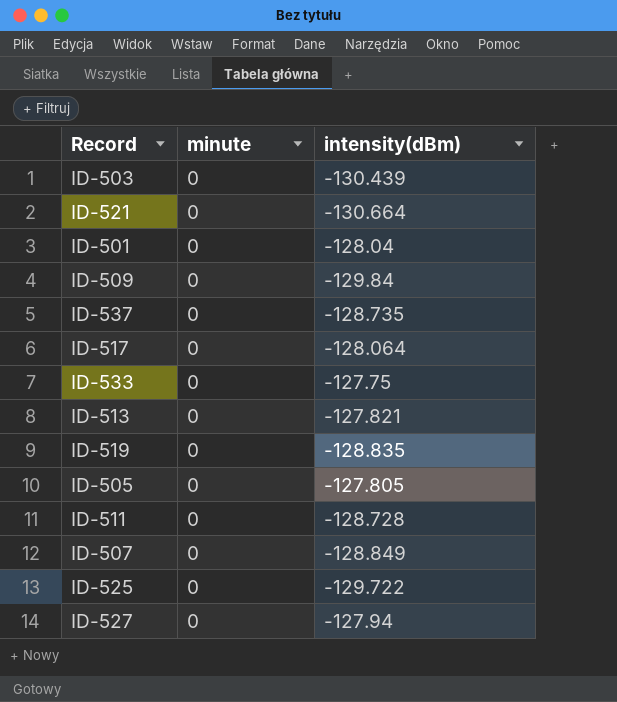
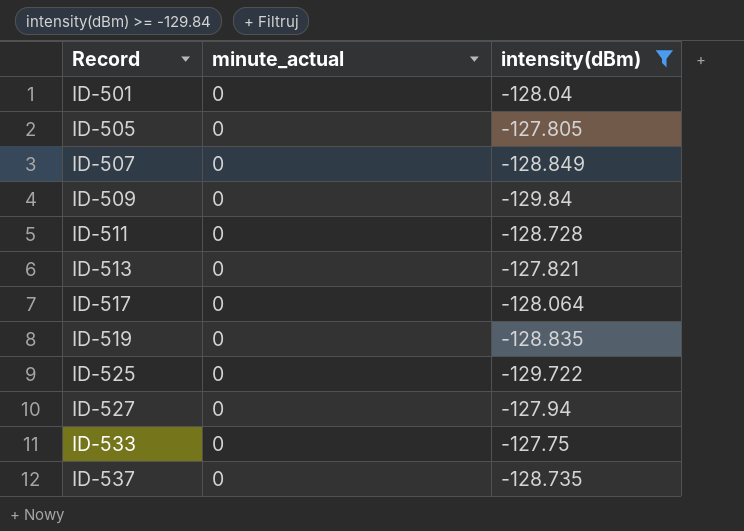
filter: none -> intensity(dBm) >= -129.84
row order: none -> Record ascending
column name: minute -> minute_actual

